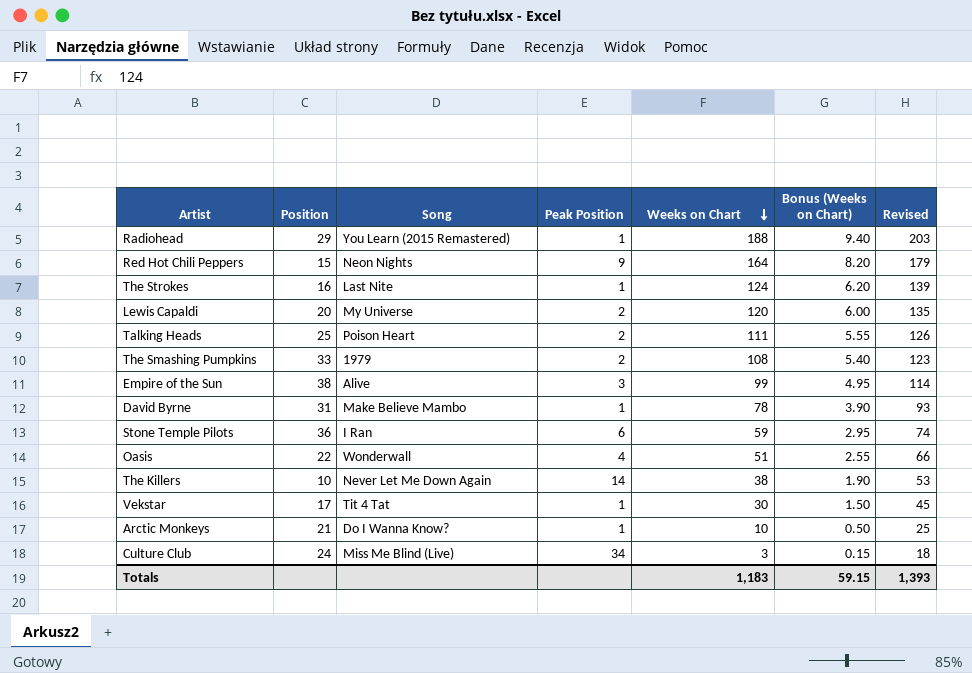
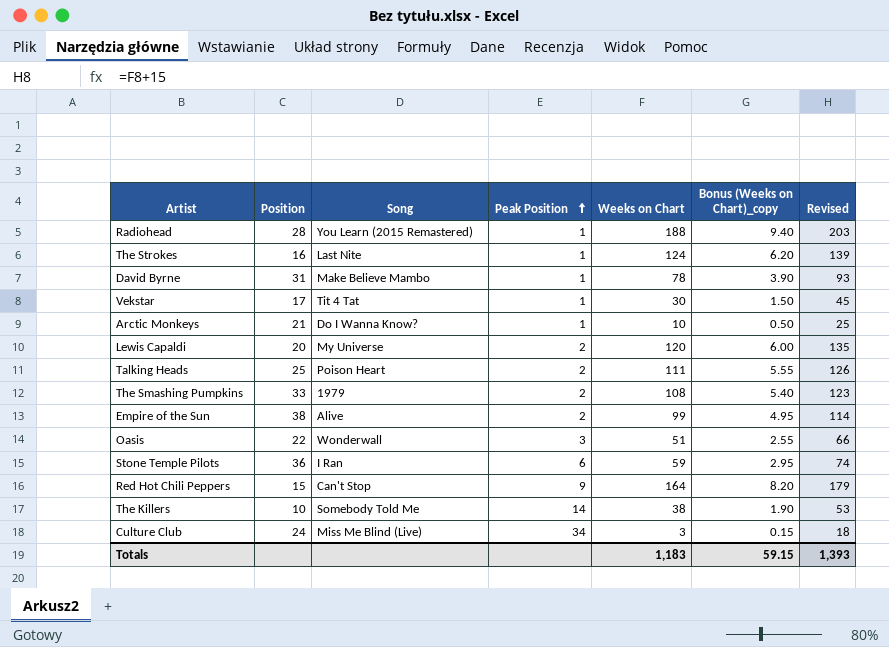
row order: Weeks on Chart descending -> Peak Position ascending
column name: Bonus (Weeks on Chart) -> Bonus (Weeks on Chart)_copy
Radiohead | Position: 29 -> 28
Empire of the Sun | Peak Position: 3 -> 2
Oasis | Peak Position: 4 -> 3
Red Hot Chili Peppers | Song: Neon Nights -> Can't Stop
The Killers | Song: Never Let Me Down Again -> Somebody Told Me

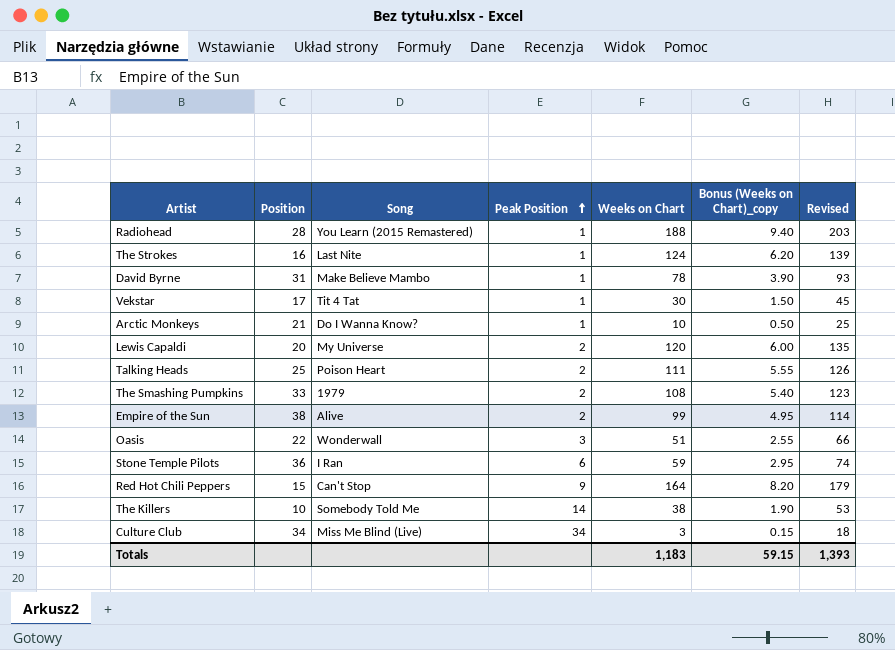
Culture Club | Position: 24 -> 34

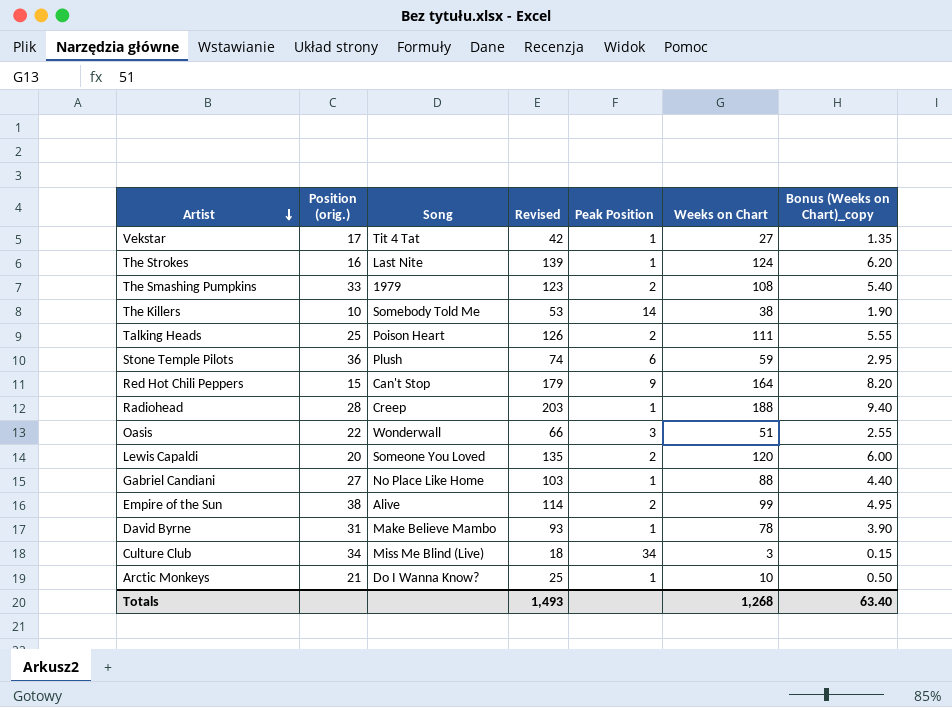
row order: Peak Position ascending -> Artist descending
column name: Position -> Position (orig.)
column Revised | position: 7 -> 4
Vekstar | Revised: 45 -> 42
Vekstar | Weeks on Chart: 30 -> 27
Vekstar | Bonus (Weeks on Chart)_copy: 1.50 -> 1.35
Stone Temple Pilots | Song: I Ran -> Plush
Radiohead | Song: You Learn (2015 Remastered) -> Creep
Lewis Capaldi | Song: My Universe -> Someone You Loved
row Gabriel Candiani: none -> 27 | No Place Like Home | 103 | 1 | 88 | 4.40
Totals | Revised: 1,393 -> 1,493
Totals | Weeks on Chart: 1,183 -> 1,268
Totals | Bonus (Weeks on Chart)_copy: 59.15 -> 63.40

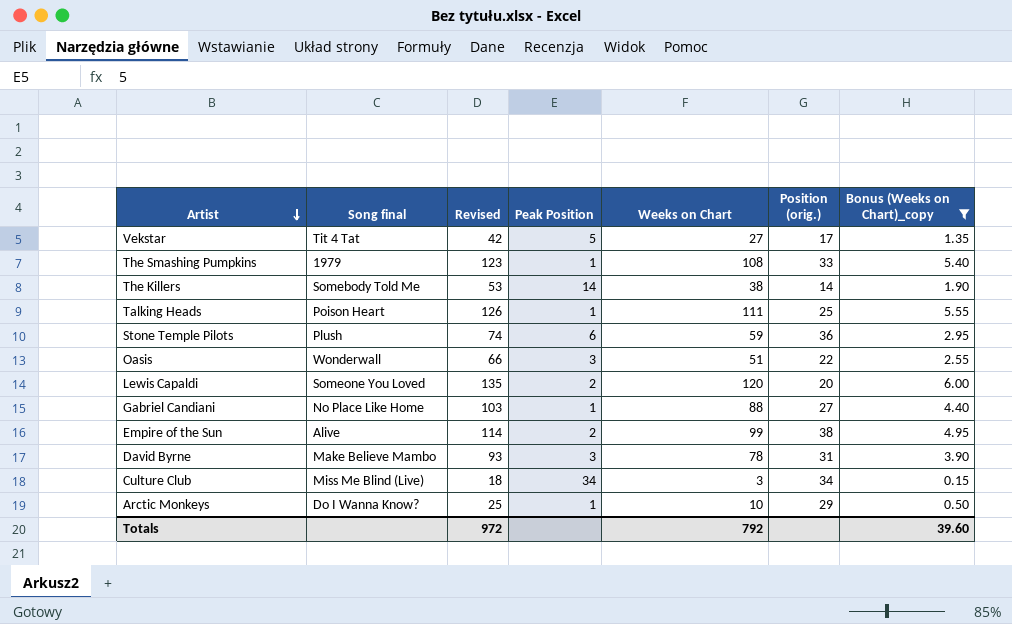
filter: none -> Bonus (Weeks on Chart)_copy <= 6.00
column name: Song -> Song final
column Position (orig.) | position: 2 -> 6
Vekstar | Peak Position: 1 -> 5
The Smashing Pumpkins | Peak Position: 2 -> 1
The Killers | Position (orig.): 10 -> 14
Talking Heads | Peak Position: 2 -> 1
David Byrne | Peak Position: 1 -> 3
Arctic Monkeys | Position (orig.): 21 -> 29
Totals | Revised: 1,493 -> 972
Totals | Weeks on Chart: 1,268 -> 792
Totals | Bonus (Weeks on Chart)_copy: 63.40 -> 39.60

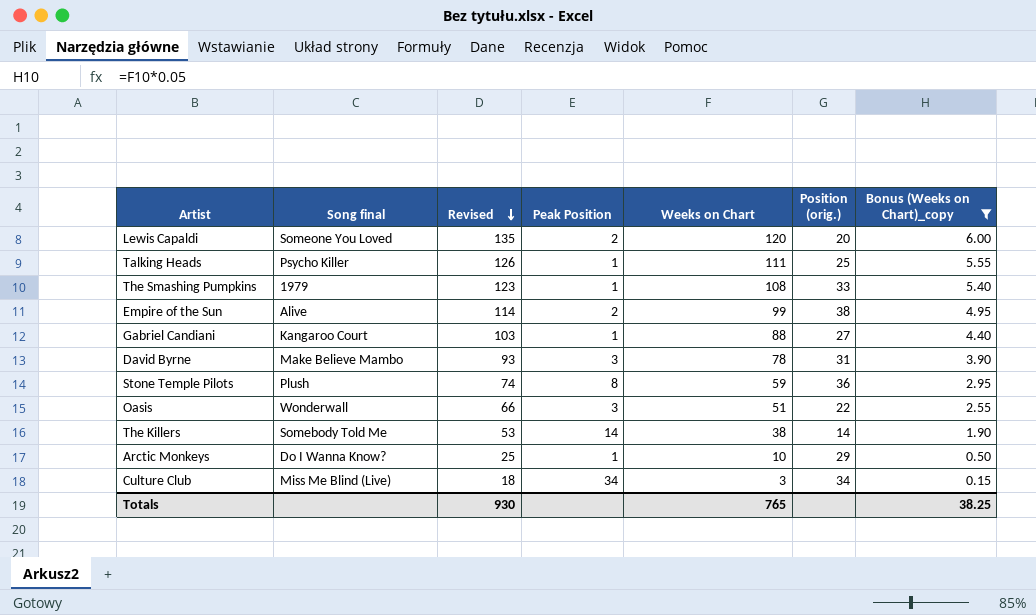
row order: Artist descending -> Revised descending
row Vekstar: Tit 4 Tat | 42 | 5 | 27 | 17 | 1.35 -> none
Talking Heads | Song final: Poison Heart -> Psycho Killer
Gabriel Candiani | Song final: No Place Like Home -> Kangaroo Court
Stone Temple Pilots | Peak Position: 6 -> 8
Totals | Revised: 972 -> 930
Totals | Weeks on Chart: 792 -> 765
Totals | Bonus (Weeks on Chart)_copy: 39.60 -> 38.25

